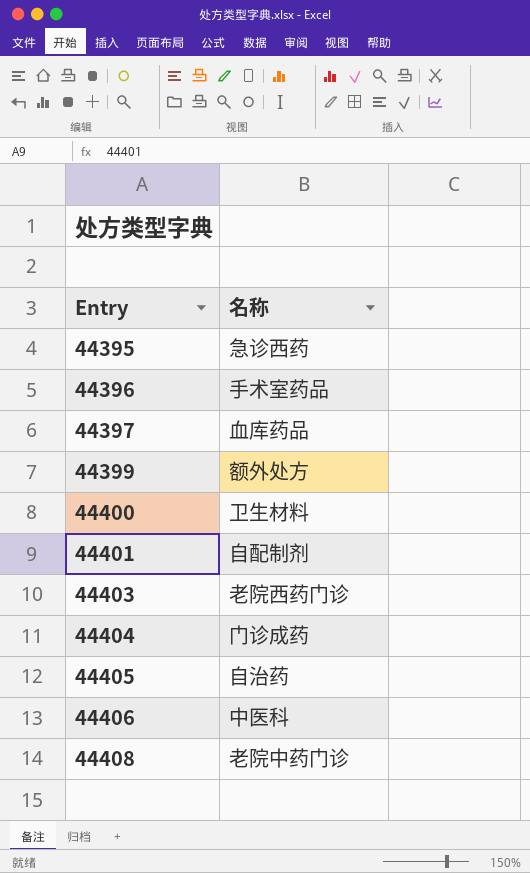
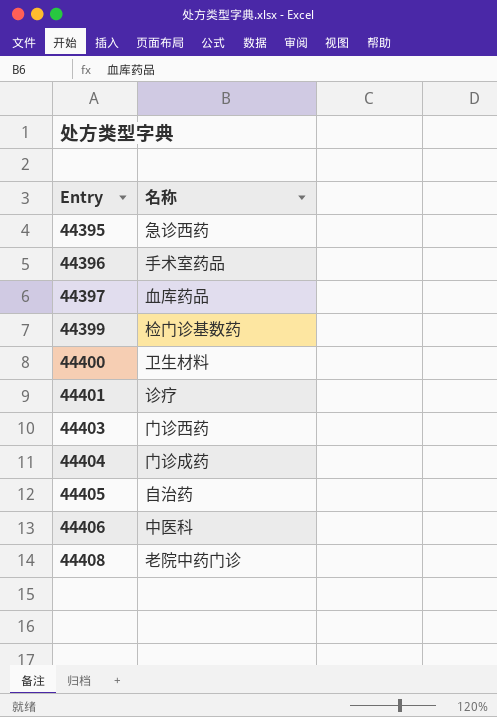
44399 | 名称: 额外处方 -> 检门诊基数药
44401 | 名称: 自配制剂 -> 诊疗
44403 | 名称: 老院西药门诊 -> 门诊西药

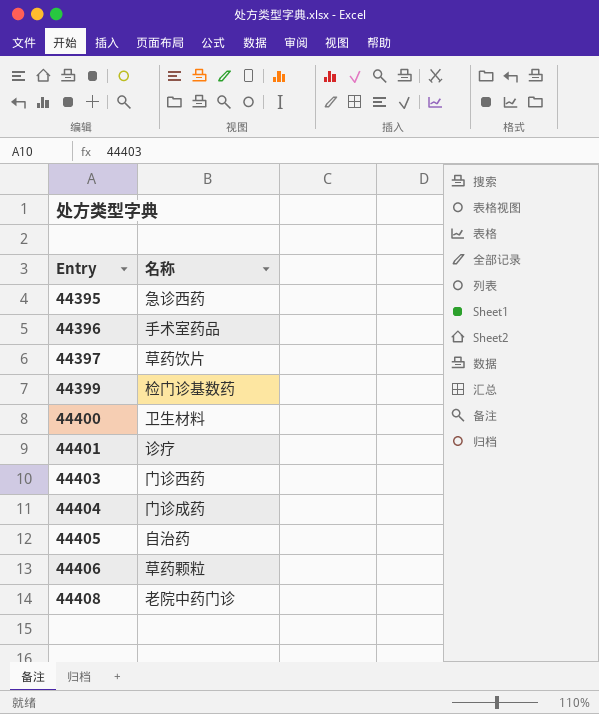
44397 | 名称: 血库药品 -> 草药饮片
44406 | 名称: 中医科 -> 草药颗粒

